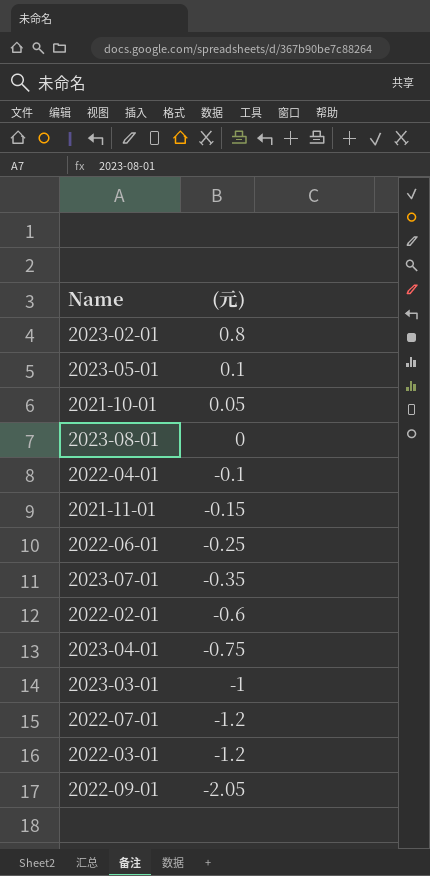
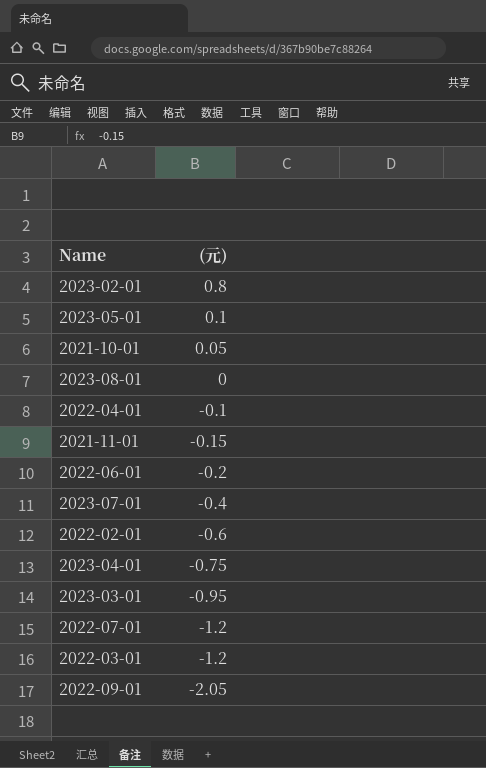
2022-06-01 | (元): -0.25 -> -0.2
2023-07-01 | (元): -0.35 -> -0.4
2023-03-01 | (元): -1 -> -0.95

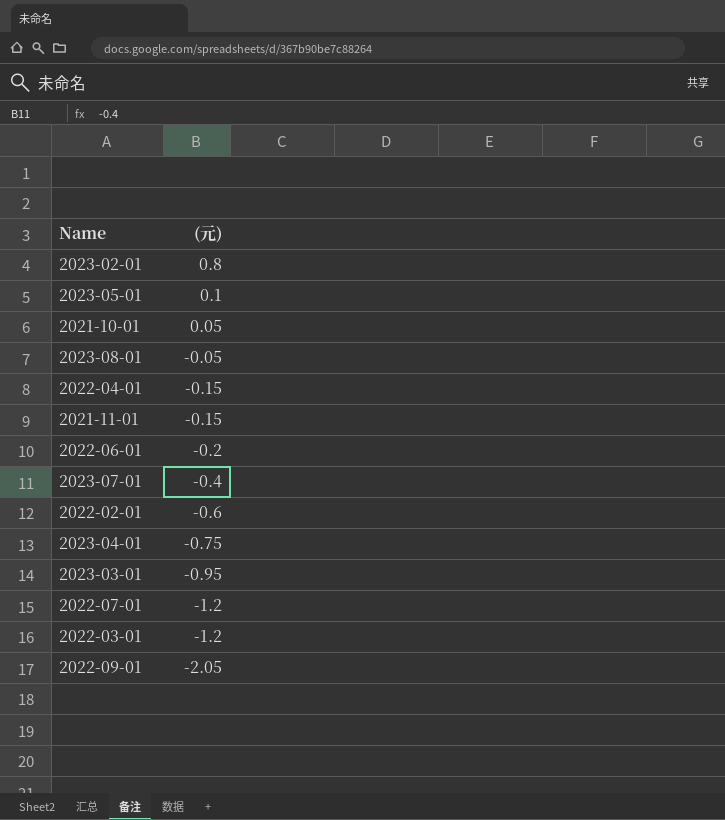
2023-08-01 | (元): 0 -> -0.05
2022-04-01 | (元): -0.1 -> -0.15

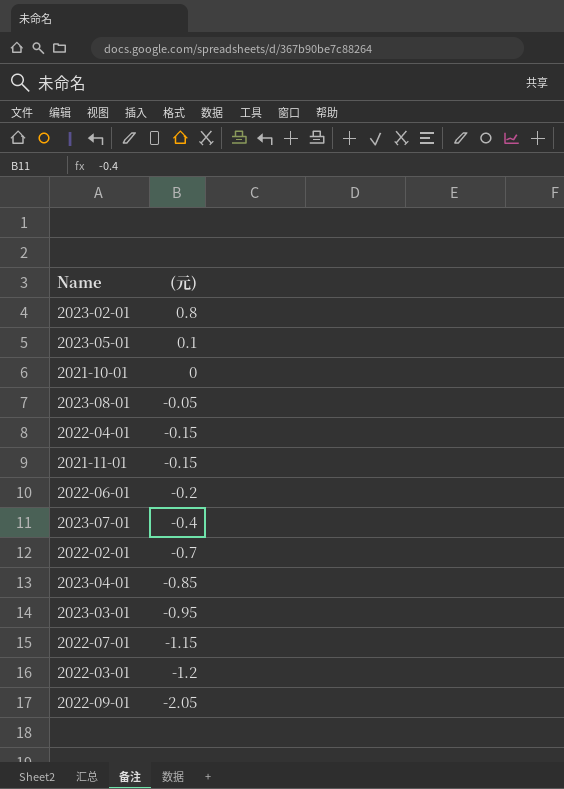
2021-10-01 | (元): 0.05 -> 0
2022-02-01 | (元): -0.6 -> -0.7
2023-04-01 | (元): -0.75 -> -0.85
2022-07-01 | (元): -1.2 -> -1.15

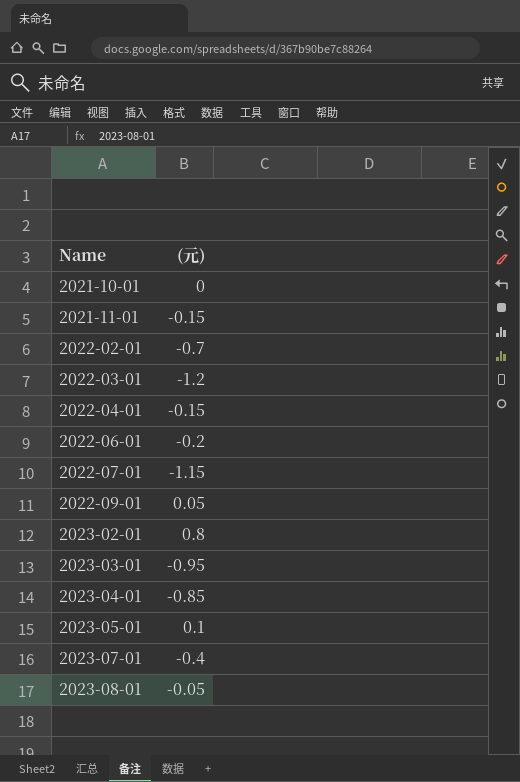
row order: (元) descending -> Name ascending
2022-09-01 | (元): -2.05 -> 0.05

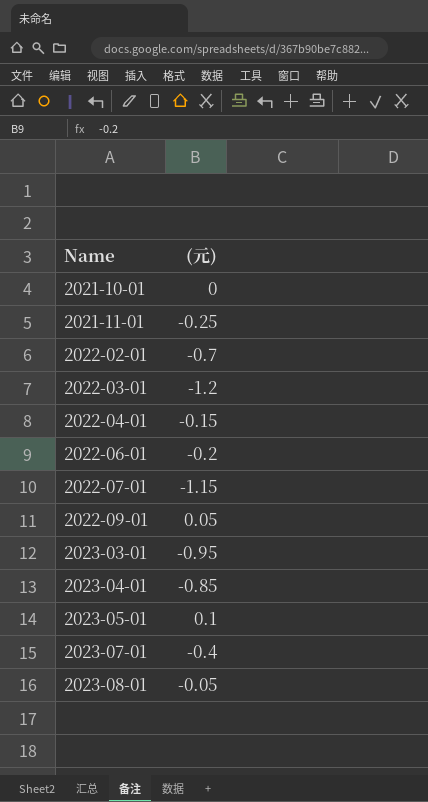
row 2023-02-01: 0.8 -> none
2021-11-01 | (元): -0.15 -> -0.25

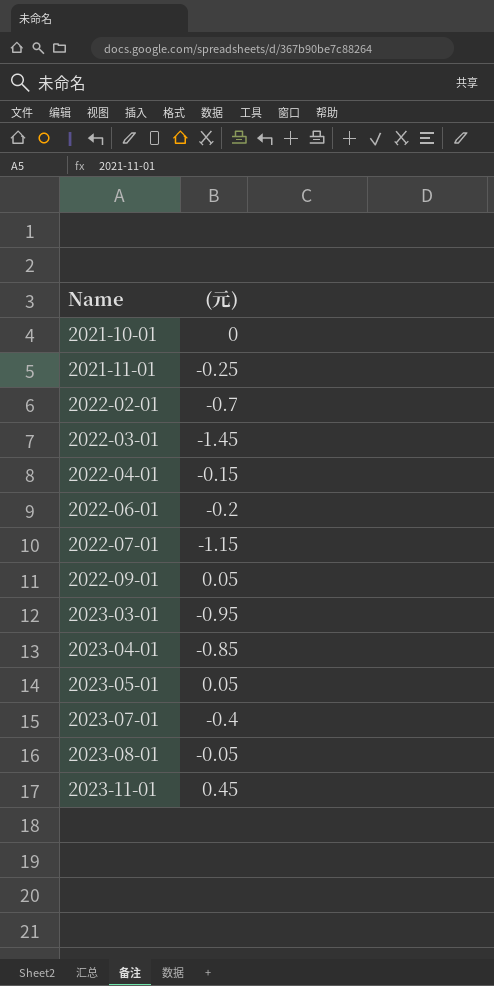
2022-03-01 | (元): -1.2 -> -1.45
2023-05-01 | (元): 0.1 -> 0.05
row 2023-11-01: none -> 0.45

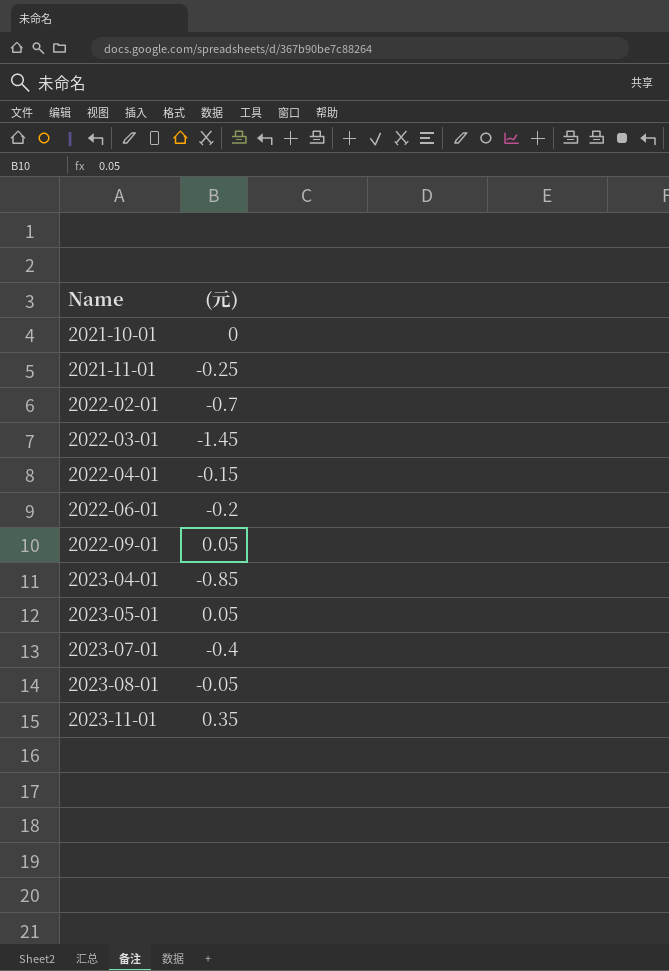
row 2022-07-01: -1.15 -> none
row 2023-03-01: -0.95 -> none
2023-11-01 | (元): 0.45 -> 0.35

